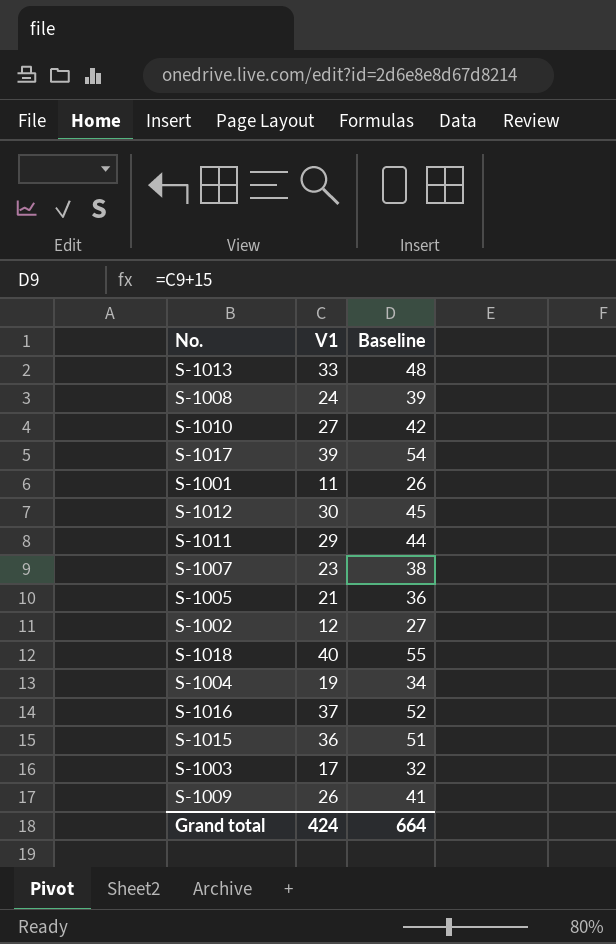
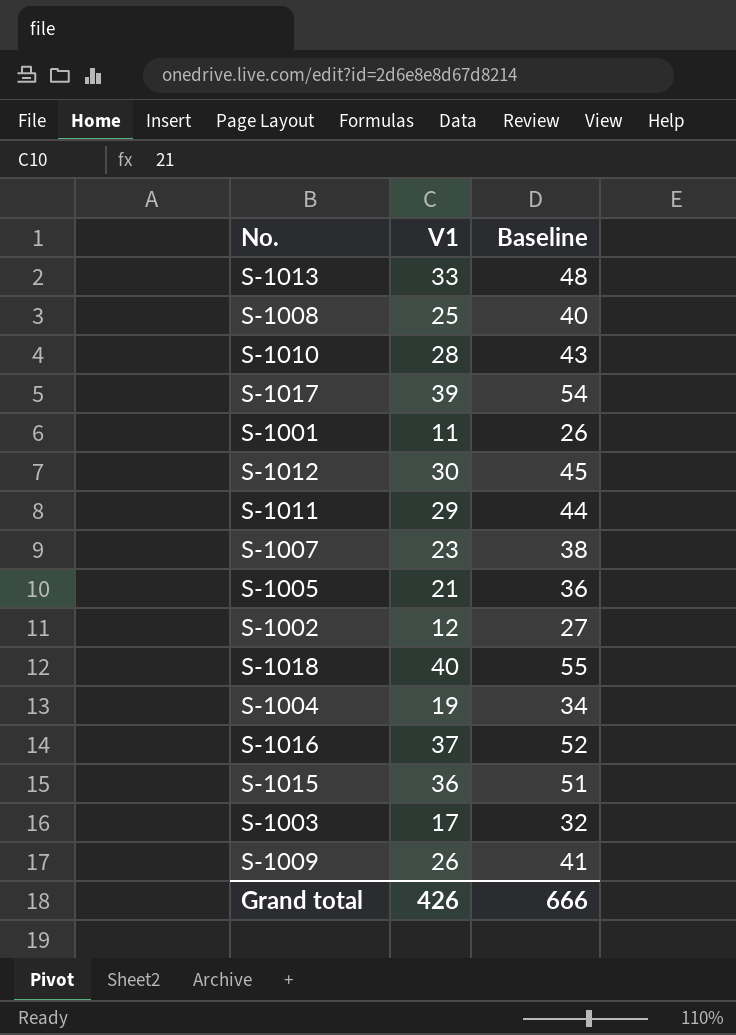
S-1008 | V1: 24 -> 25
S-1008 | Baseline: 39 -> 40
S-1010 | V1: 27 -> 28
S-1010 | Baseline: 42 -> 43
Grand total | V1: 424 -> 426
Grand total | Baseline: 664 -> 666

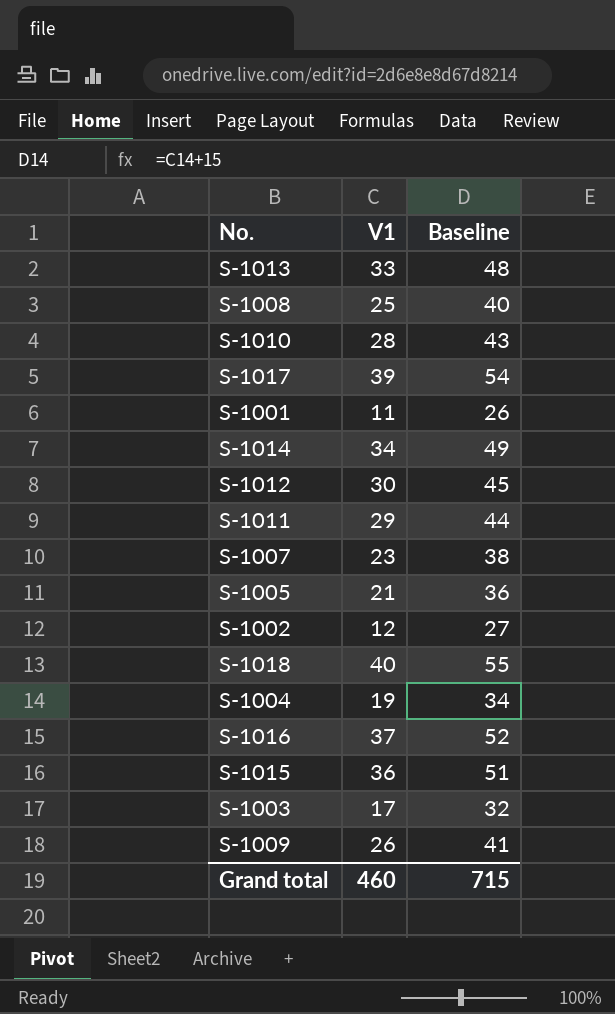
row S-1014: none -> 34 | 49
Grand total | V1: 426 -> 460
Grand total | Baseline: 666 -> 715

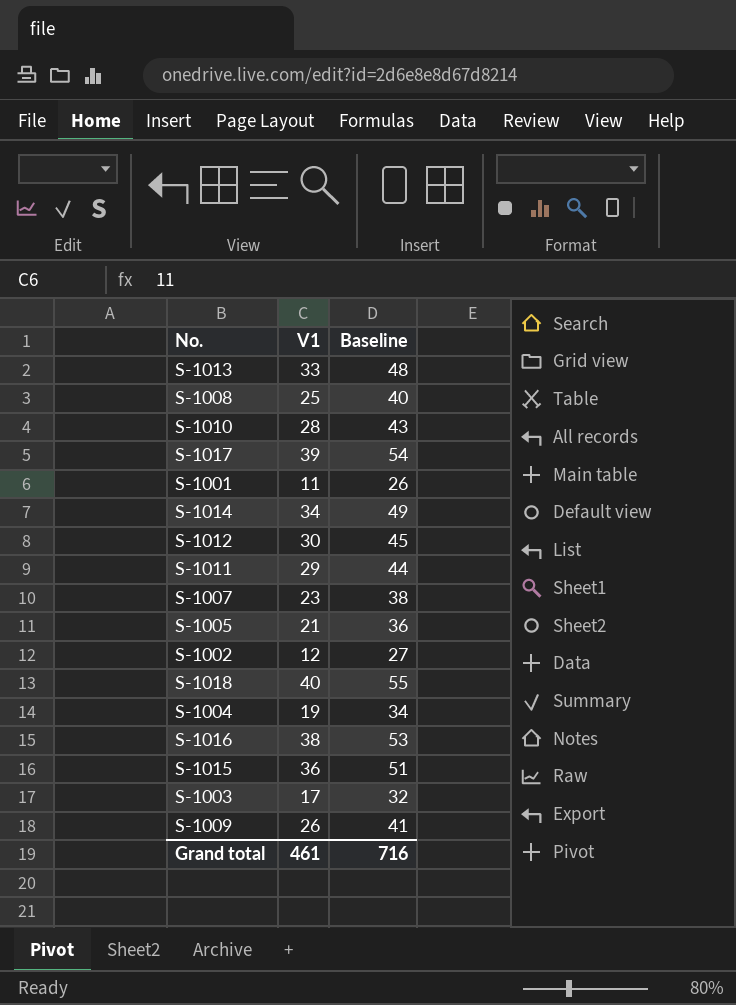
S-1016 | V1: 37 -> 38
S-1016 | Baseline: 52 -> 53
Grand total | V1: 460 -> 461
Grand total | Baseline: 715 -> 716

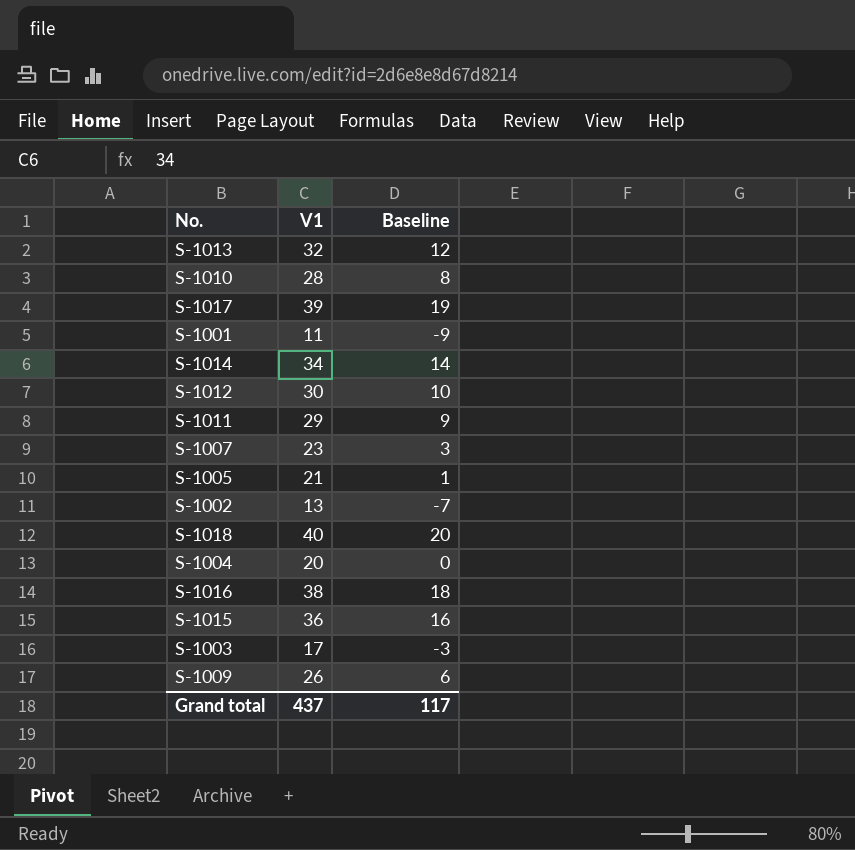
column Baseline | formula: [V1] + 15 -> [V1] - 20
row S-1008: 25 | 40 -> none
S-1013 | V1: 33 -> 32
S-1002 | V1: 12 -> 13
S-1004 | V1: 19 -> 20
Grand total | V1: 461 -> 437
Grand total | Baseline: 716 -> 117

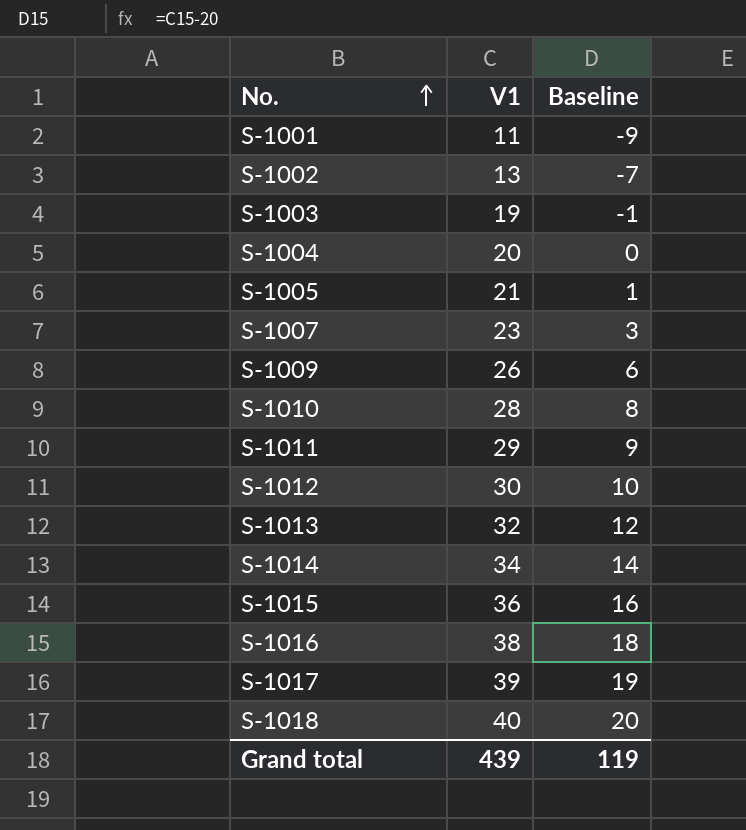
row order: none -> No. ascending
S-1003 | V1: 17 -> 19
S-1003 | Baseline: -3 -> -1
Grand total | V1: 437 -> 439
Grand total | Baseline: 117 -> 119

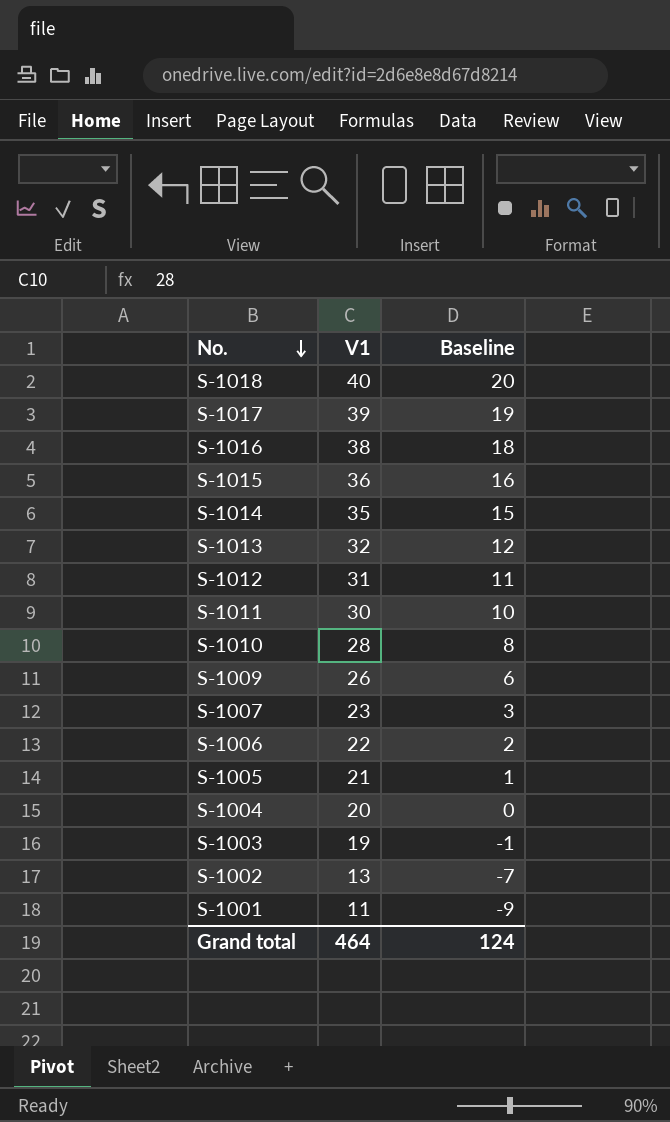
row order: No. ascending -> No. descending
S-1014 | V1: 34 -> 35
S-1014 | Baseline: 14 -> 15
S-1012 | V1: 30 -> 31
S-1012 | Baseline: 10 -> 11
S-1011 | V1: 29 -> 30
S-1011 | Baseline: 9 -> 10
row S-1006: none -> 22 | 2
Grand total | V1: 439 -> 464
Grand total | Baseline: 119 -> 124

